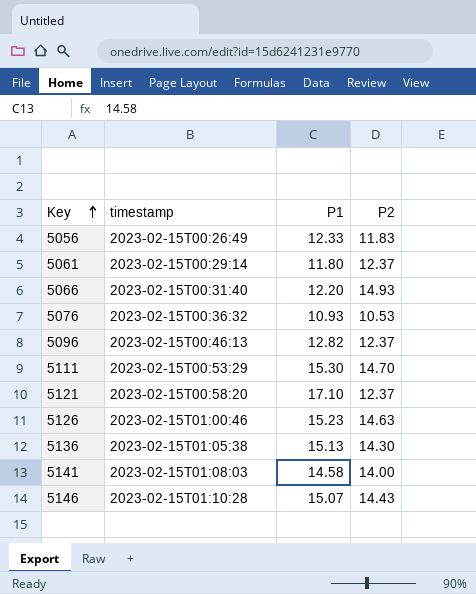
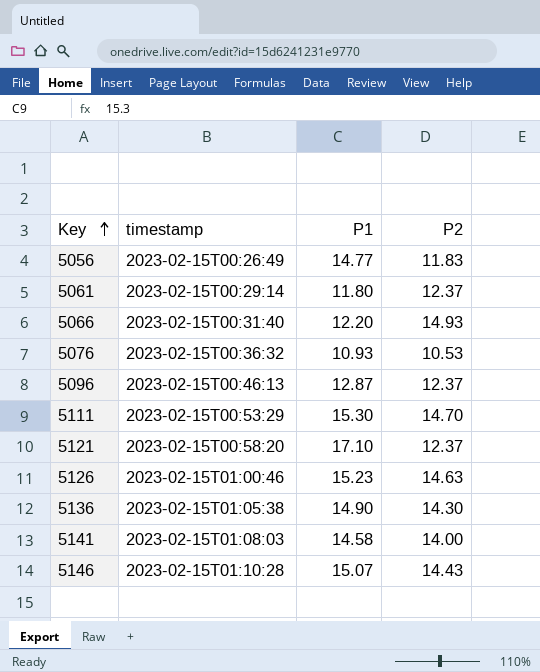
5056 | P1: 12.33 -> 14.77
5096 | P1: 12.82 -> 12.87
5136 | P1: 15.13 -> 14.90

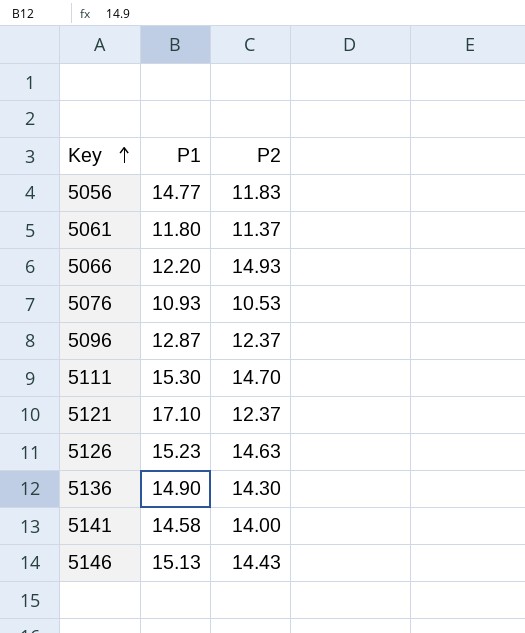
column timestamp | position: 2 -> none
5061 | P2: 12.37 -> 11.37
5146 | P1: 15.07 -> 15.13

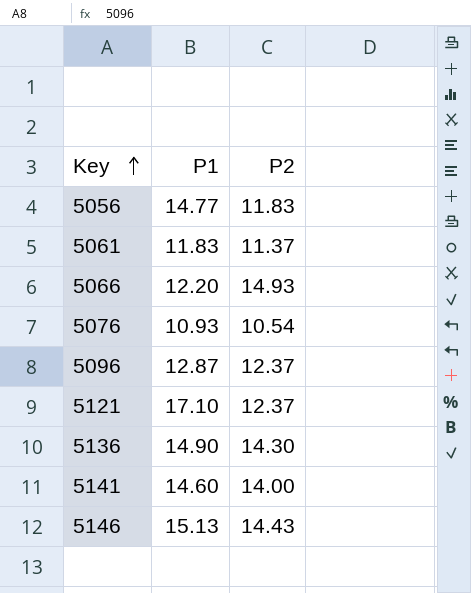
row 5111: 15.30 | 14.70 -> none
row 5126: 15.23 | 14.63 -> none
5061 | P1: 11.80 -> 11.83
5076 | P2: 10.53 -> 10.54
5141 | P1: 14.58 -> 14.60

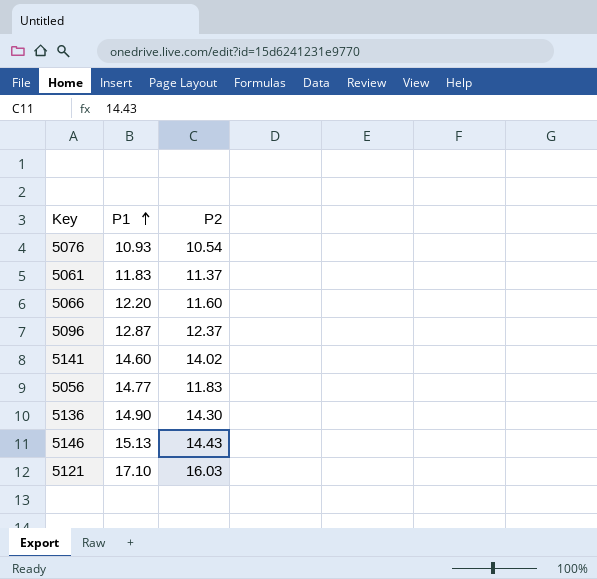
row order: Key ascending -> P1 ascending
5066 | P2: 14.93 -> 11.60
5141 | P2: 14.00 -> 14.02
5121 | P2: 12.37 -> 16.03

